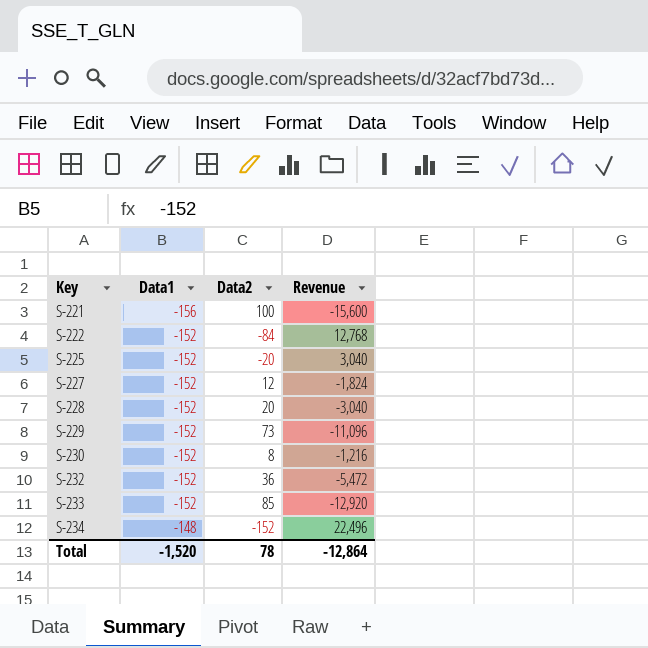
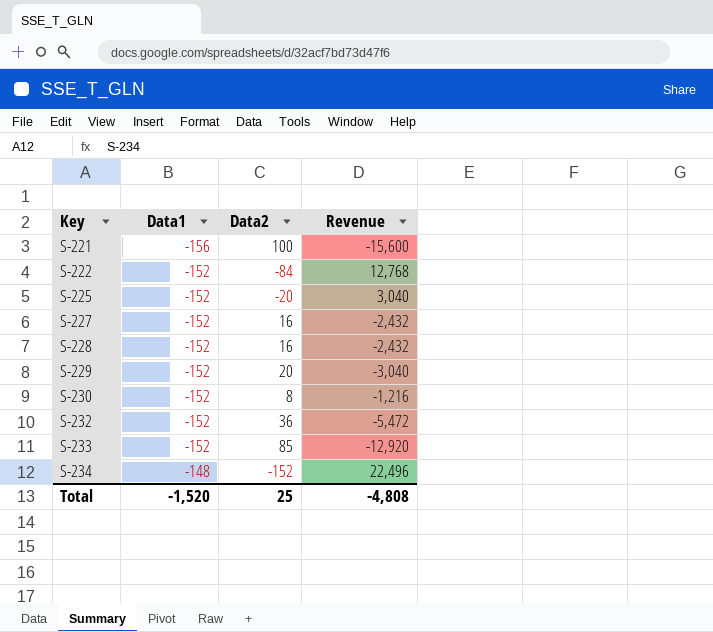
S-227 | Data2: 12 -> 16
S-227 | Revenue: -1,824 -> -2,432
S-228 | Data2: 20 -> 16
S-228 | Revenue: -3,040 -> -2,432
S-229 | Data2: 73 -> 20
S-229 | Revenue: -11,096 -> -3,040
Total | Data2: 78 -> 25
Total | Revenue: -12,864 -> -4,808

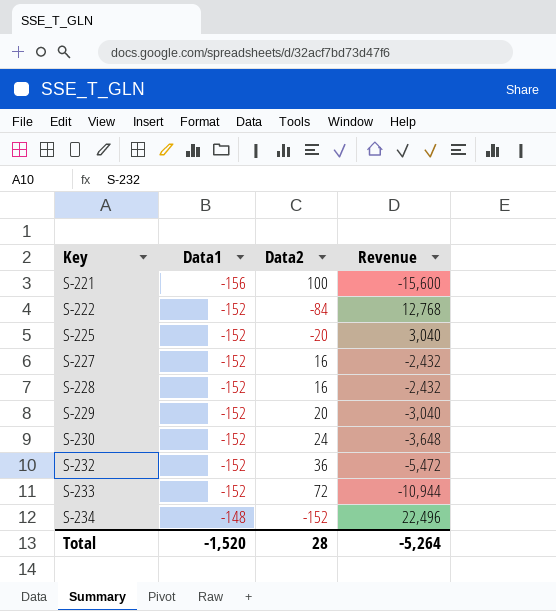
S-230 | Data2: 8 -> 24
S-230 | Revenue: -1,216 -> -3,648
S-233 | Data2: 85 -> 72
S-233 | Revenue: -12,920 -> -10,944
Total | Data2: 25 -> 28
Total | Revenue: -4,808 -> -5,264

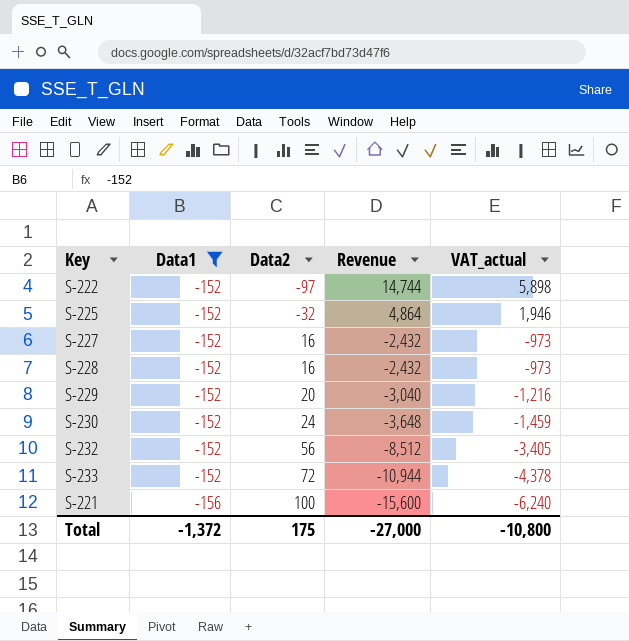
filter: none -> Data1 != -148
row order: Key ascending -> Data1 descending
column VAT_actual | formula: none -> [Revenue] * 0.4
S-222 | Data2: -84 -> -97
S-222 | Revenue: 12,768 -> 14,744
S-225 | Data2: -20 -> -32
S-225 | Revenue: 3,040 -> 4,864
S-232 | Data2: 36 -> 56
S-232 | Revenue: -5,472 -> -8,512
Total | Data1: -1,520 -> -1,372
Total | Data2: 28 -> 175
Total | Revenue: -5,264 -> -27,000

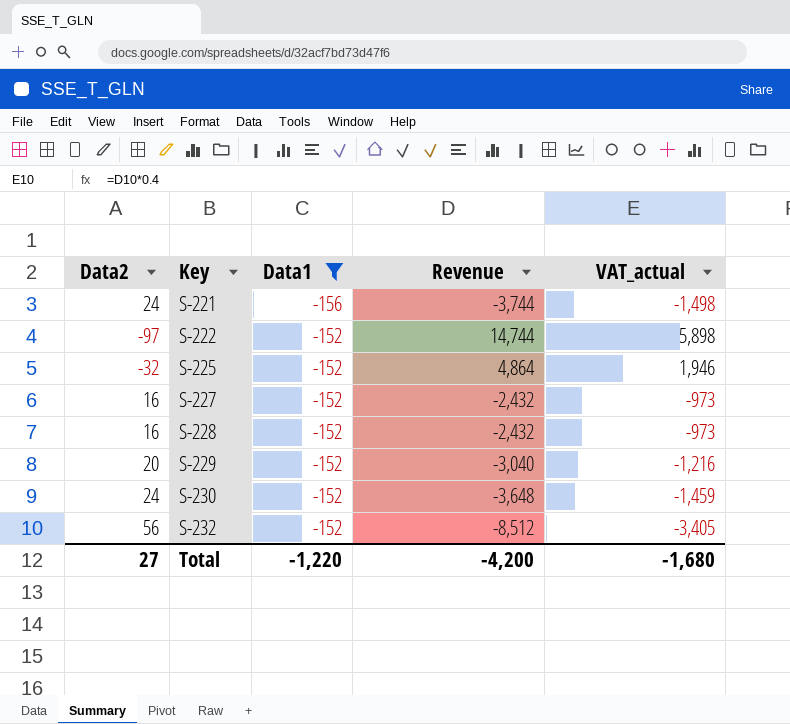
row order: Data1 descending -> Key ascending
column Data2 | position: 3 -> 1
row S-233: -152 | 72 | -10,944 | -4,378 -> none
S-221 | Data2: 100 -> 24
S-221 | Revenue: -15,600 -> -3,744
S-221 | VAT_actual: -6,240 -> -1,498
Total | Data2: 175 -> 27
Total | Data1: -1,372 -> -1,220
Total | Revenue: -27,000 -> -4,200
Total | VAT_actual: -10,800 -> -1,680

